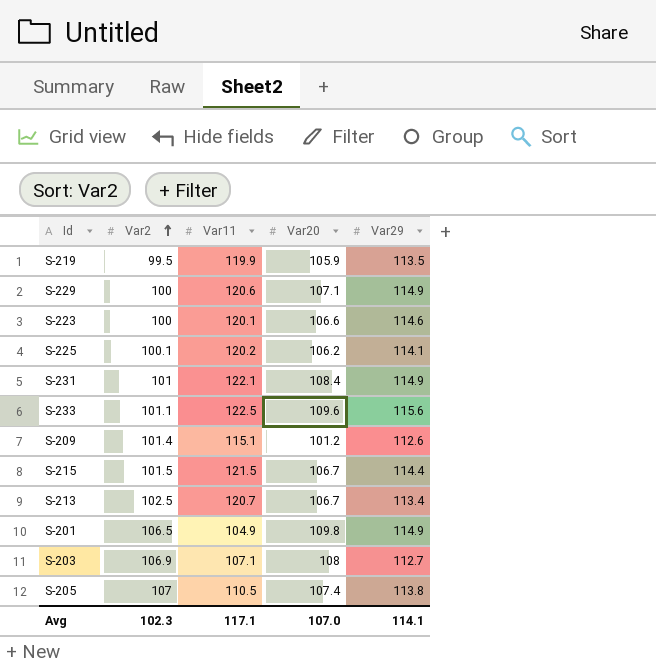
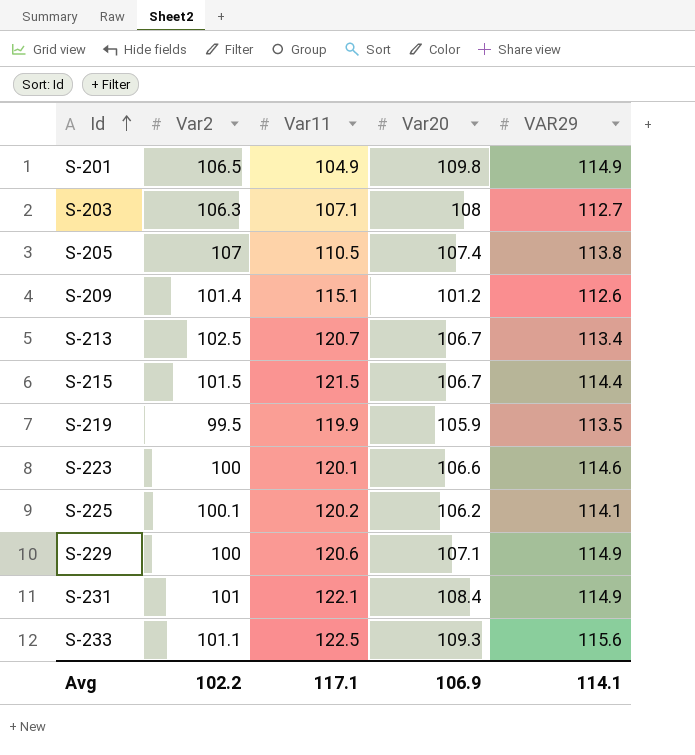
row order: Var2 ascending -> Id ascending
column name: Var29 -> VAR29
S-203 | Var2: 106.9 -> 106.3
S-233 | Var20: 109.6 -> 109.3
Avg | Var2: 102.3 -> 102.2
Avg | Var20: 107.0 -> 106.9

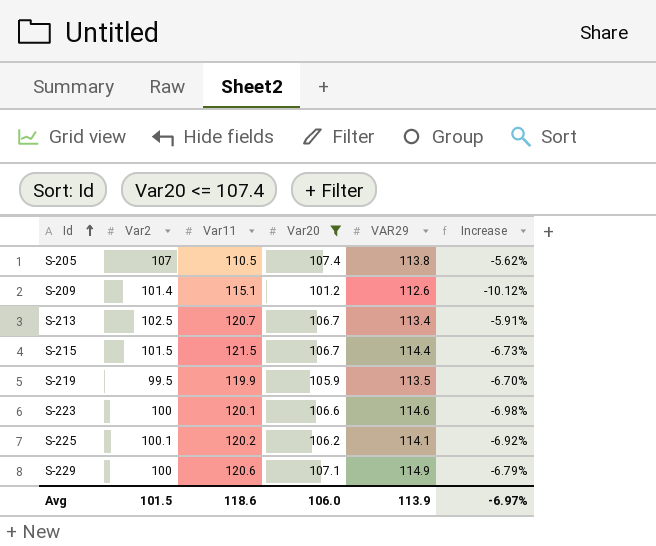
filter: none -> Var20 <= 107.4
column Increase | formula: none -> ([Var20] - [VAR29]) / [VAR29]
Avg | Var2: 102.2 -> 101.5
Avg | Var11: 117.1 -> 118.6
Avg | Var20: 106.9 -> 106.0
Avg | VAR29: 114.1 -> 113.9

